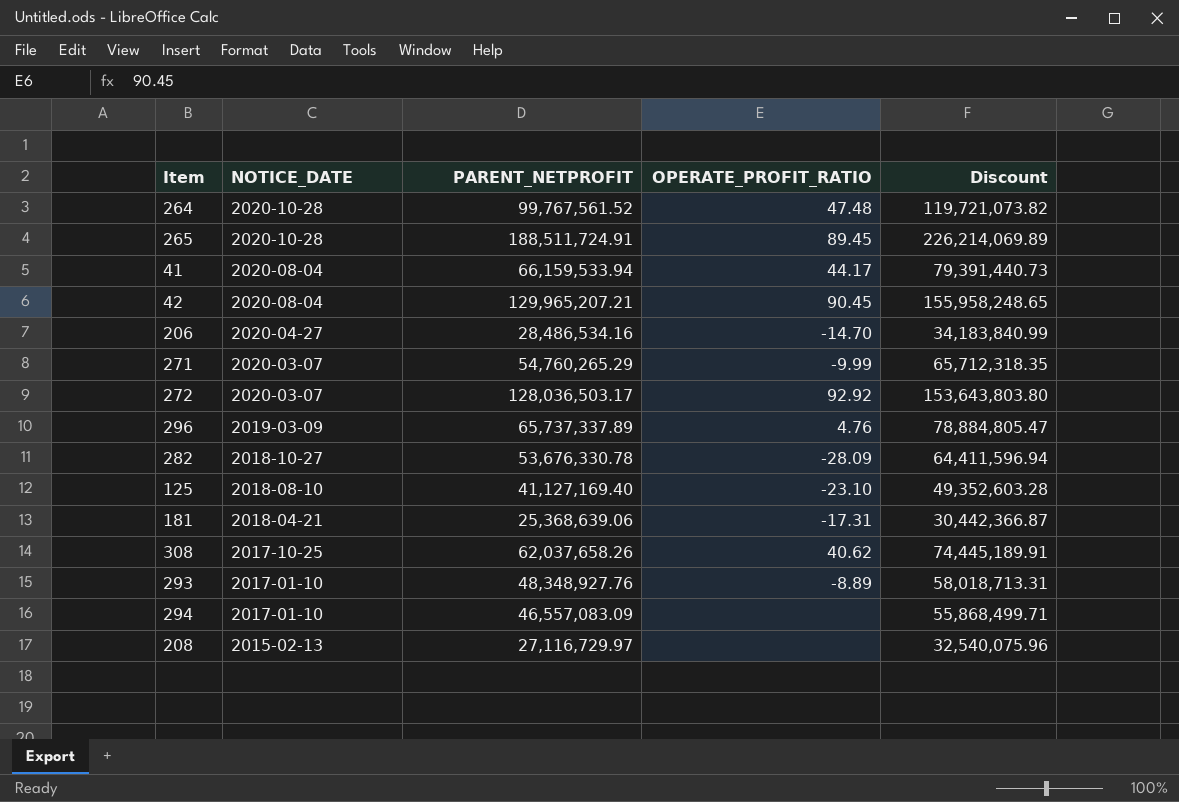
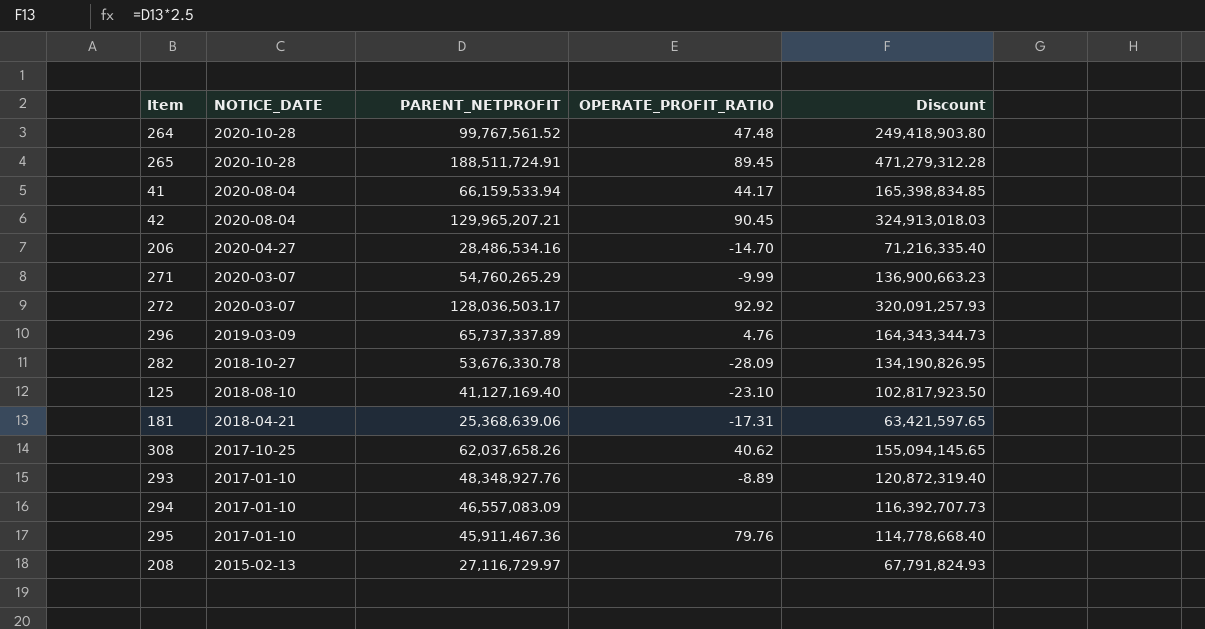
column Discount | formula: [PARENT_NETPROFIT] * 1.2 -> [PARENT_NETPROFIT] * 2.5
row 295: none -> 2017-01-10 | 45,911,467.36 | 79.76 | 114,778,668.40

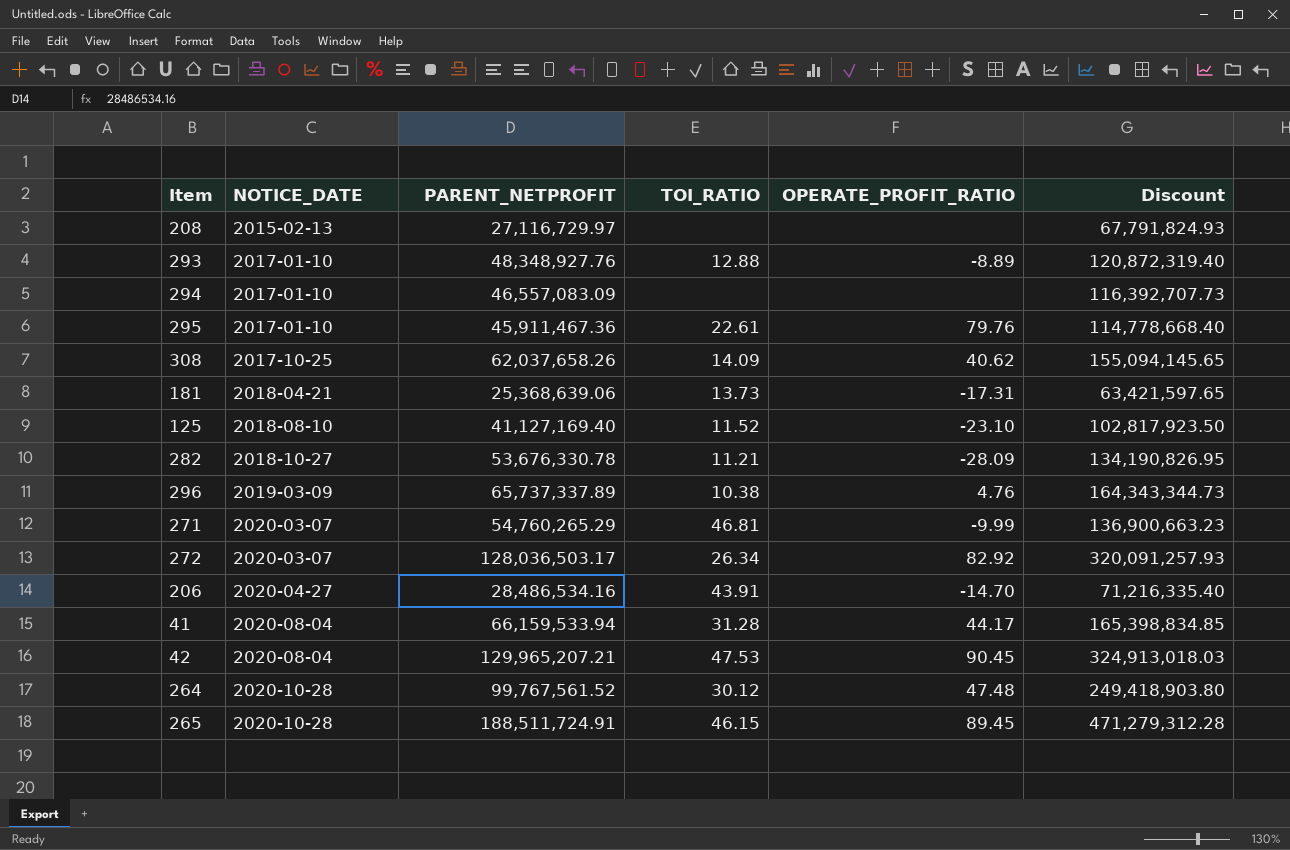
row order: NOTICE_DATE descending -> NOTICE_DATE ascending
column TOI_RATIO | position: none -> 4
272 | OPERATE_PROFIT_RATIO: 92.92 -> 82.92

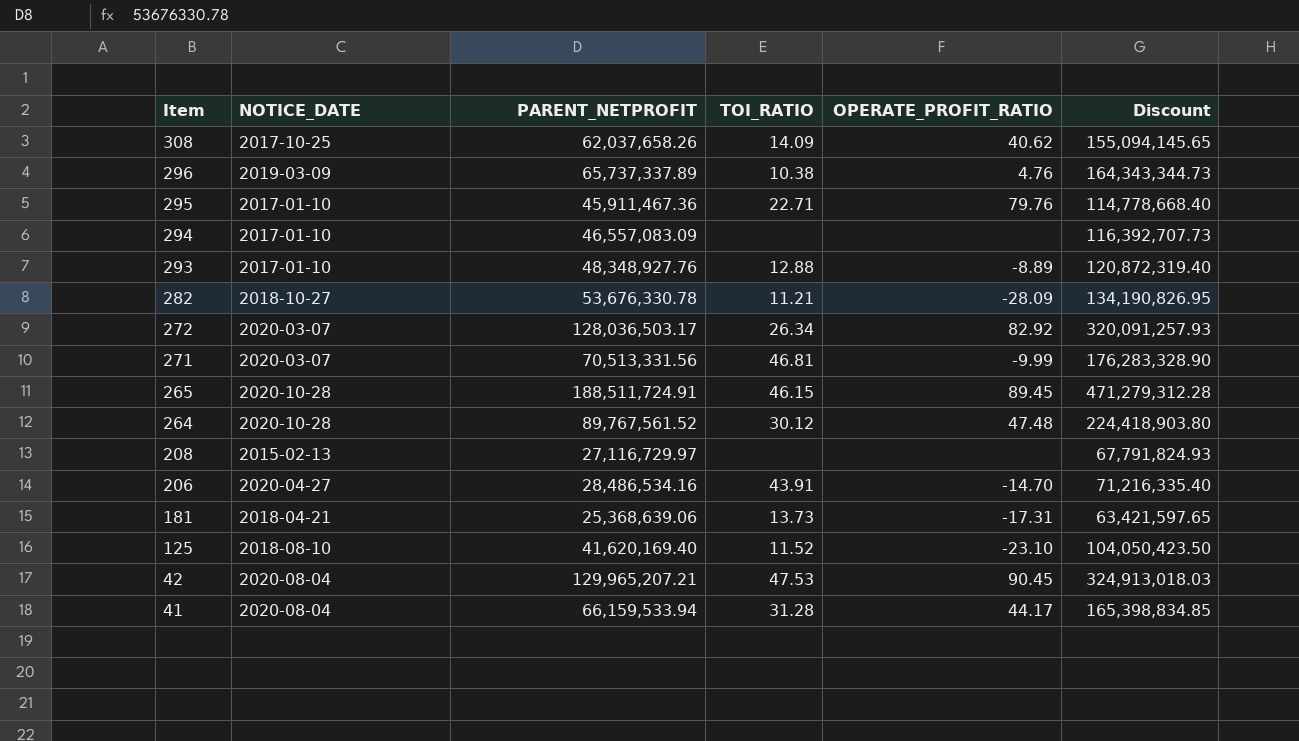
row order: NOTICE_DATE ascending -> Item descending
295 | TOI_RATIO: 22.61 -> 22.71
271 | PARENT_NETPROFIT: 54,760,265.29 -> 70,513,331.56
271 | Discount: 136,900,663.23 -> 176,283,328.90
264 | PARENT_NETPROFIT: 99,767,561.52 -> 89,767,561.52
264 | Discount: 249,418,903.80 -> 224,418,903.80
125 | PARENT_NETPROFIT: 41,127,169.40 -> 41,620,169.40
125 | Discount: 102,817,923.50 -> 104,050,423.50

